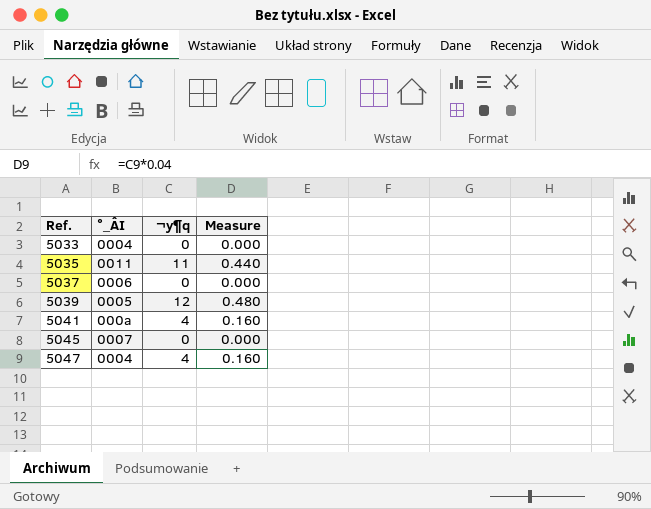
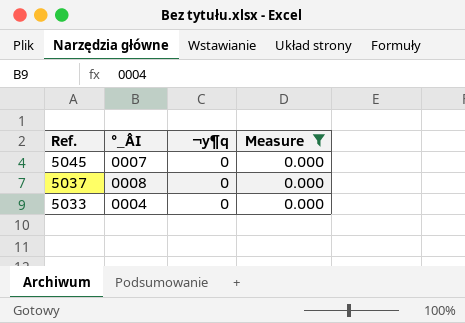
filter: none -> Measure = 0.000
row order: Ref. ascending -> Ref. descending
5037 | °_ÂI: 0006 -> 0008

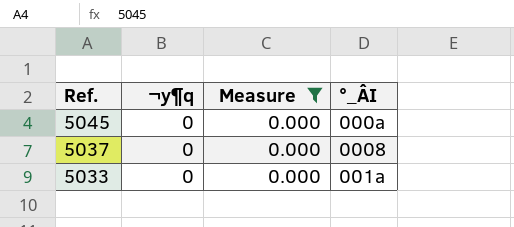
column °_ÂI | position: 2 -> 4
5045 | °_ÂI: 0007 -> 000a
5033 | °_ÂI: 0004 -> 001a

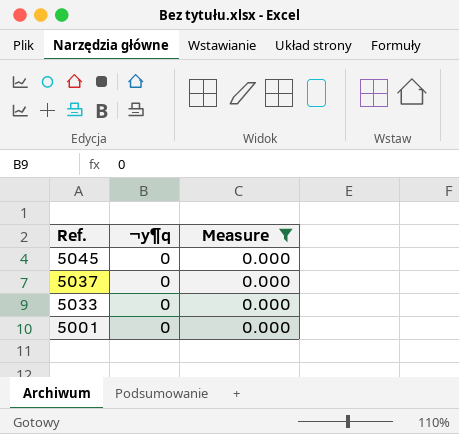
column °_ÂI | position: 4 -> none
row 5001: none -> 0 | 0.000

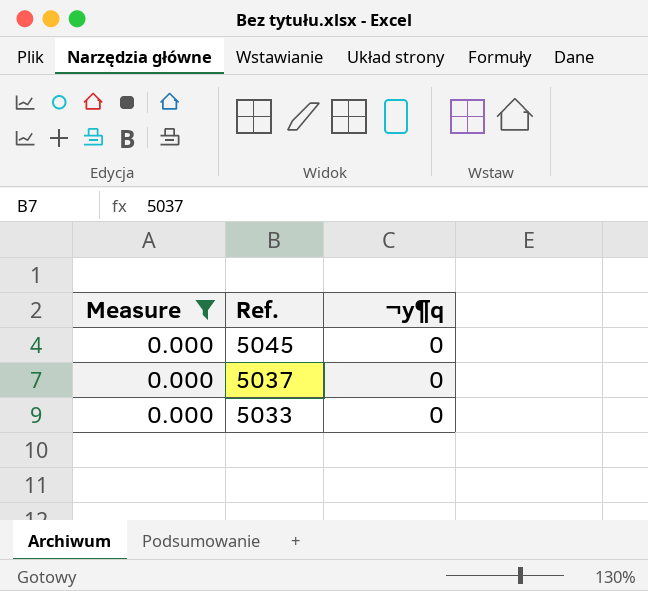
column Measure | position: 3 -> 1
row 5001: 0 | 0.000 -> none

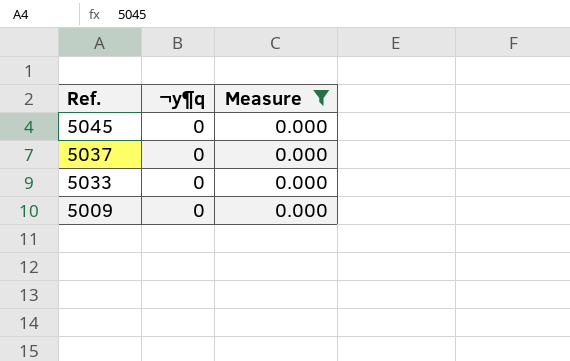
column Measure | position: 1 -> 3
row 5009: none -> 0 | 0.000

